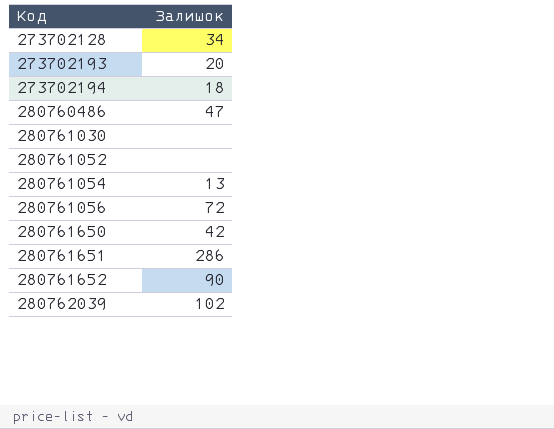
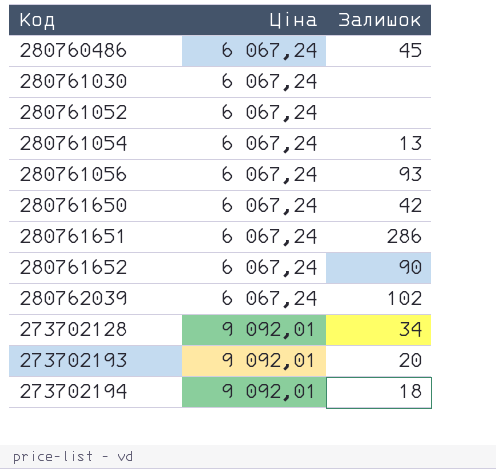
row order: Код ascending -> Ціна ascending
column Ціна | position: none -> 2
280760486 | Залишок: 47 -> 45
280761056 | Залишок: 72 -> 93

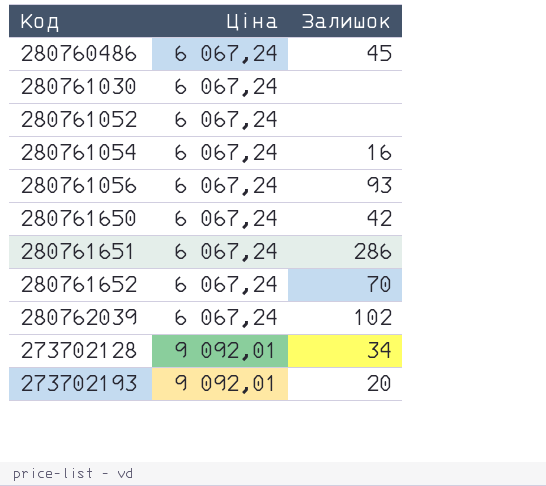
row 273702194: 9 092,01 | 18 -> none
280761054 | Залишок: 13 -> 16
280761652 | Залишок: 90 -> 70

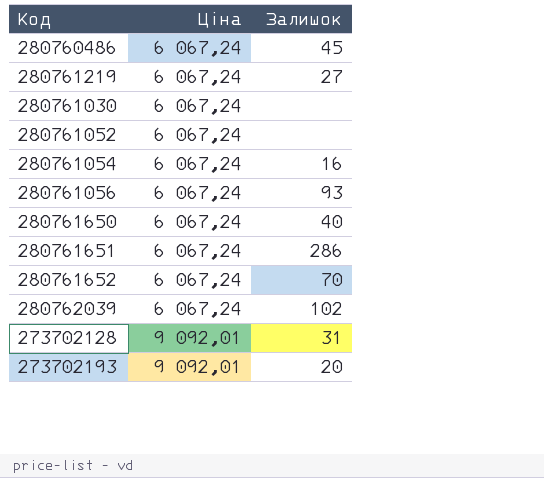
row 280761219: none -> 6 067,24 | 27
280761650 | Залишок: 42 -> 40
273702128 | Залишок: 34 -> 31

